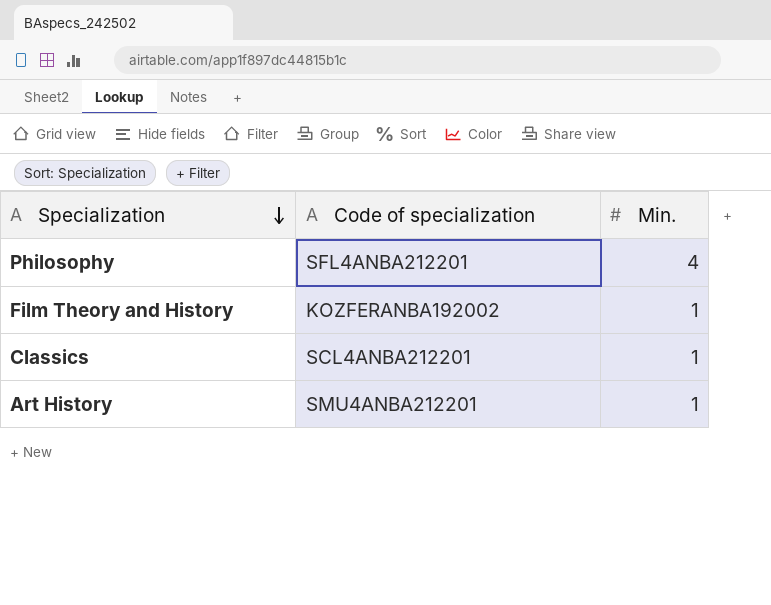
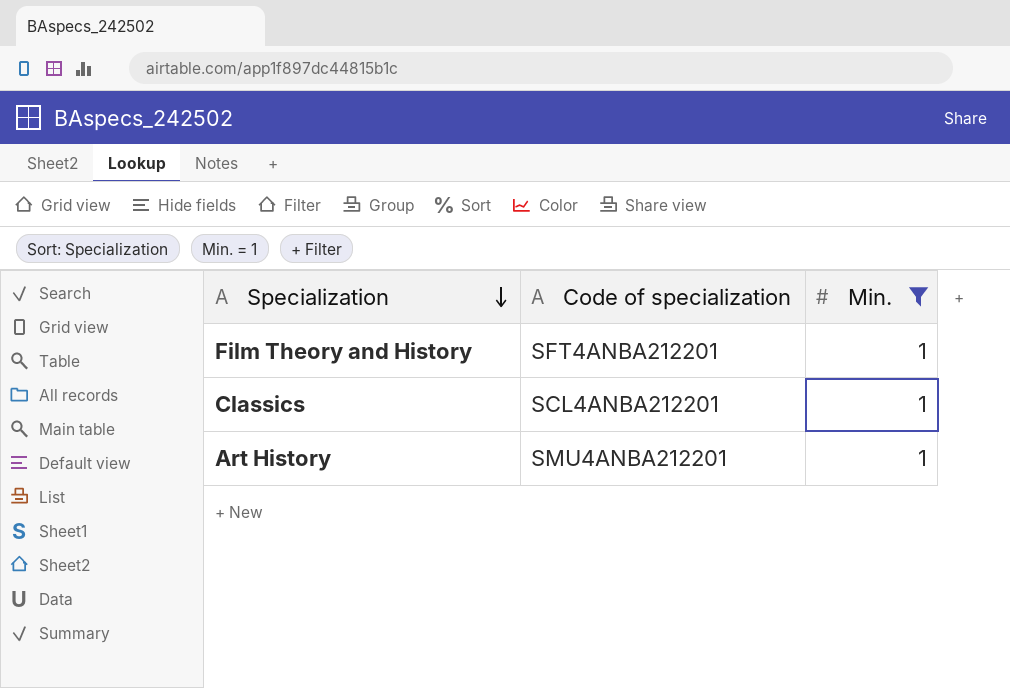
filter: none -> Min. = 1
Film Theory and History | Code of specialization: KOZFERANBA192002 -> SFT4ANBA212201

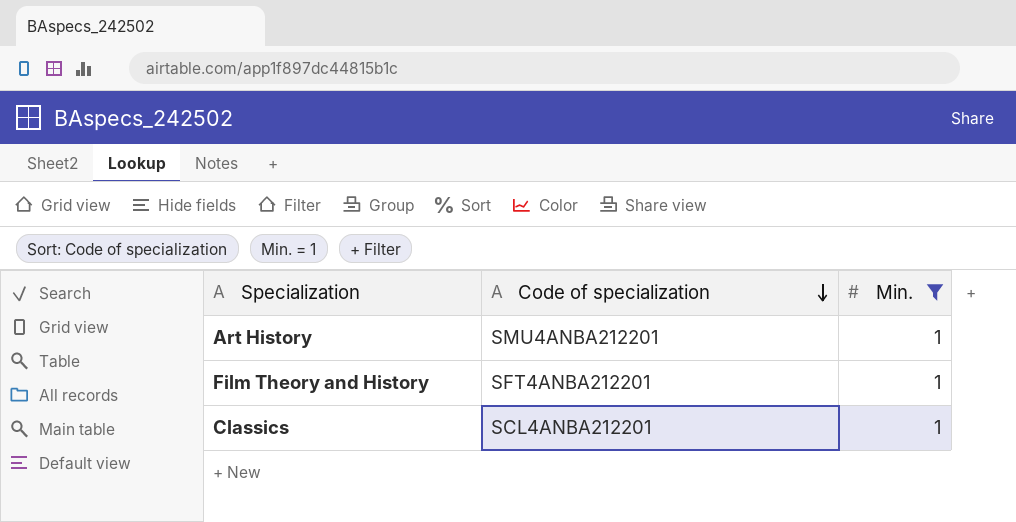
row order: Specialization descending -> Code of specialization descending

